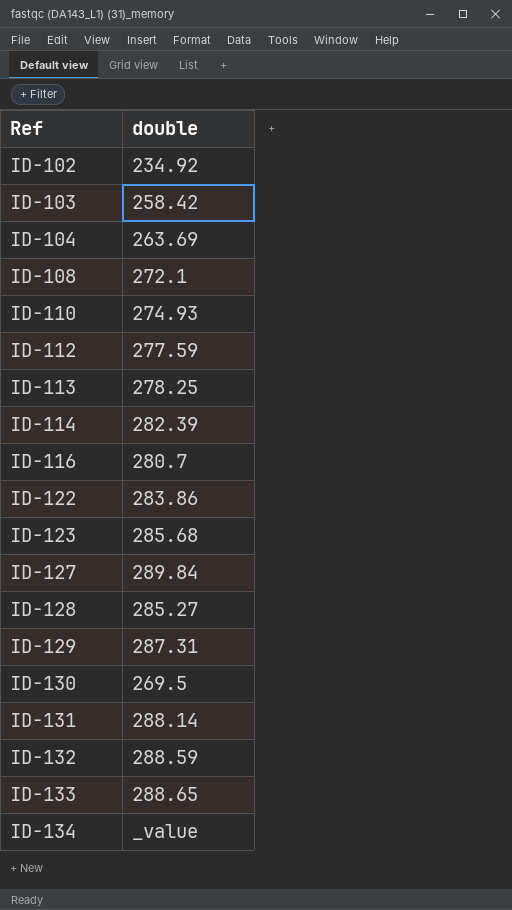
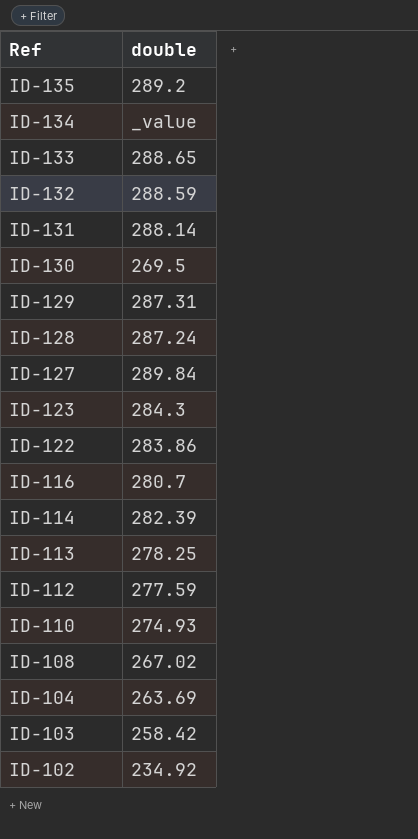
row order: Ref ascending -> Ref descending
row ID-135: none -> 289.2
ID-128 | double: 285.27 -> 287.24
ID-123 | double: 285.68 -> 284.3
ID-108 | double: 272.1 -> 267.02

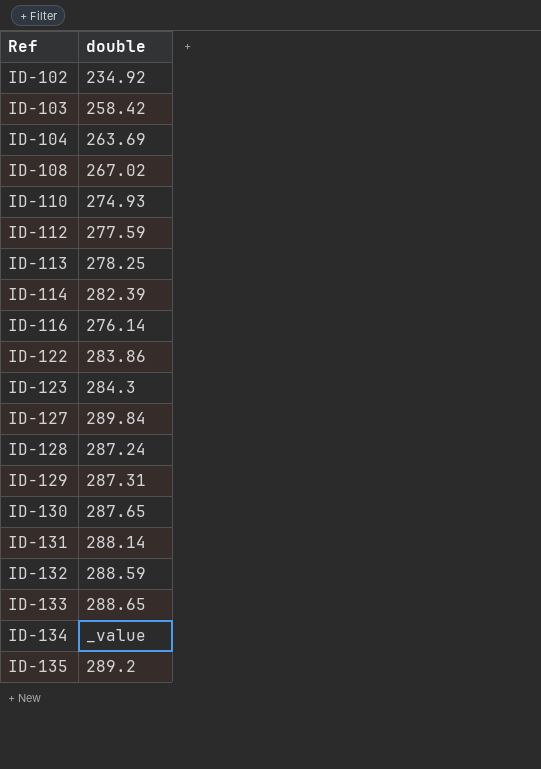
row order: Ref descending -> Ref ascending
ID-116 | double: 280.7 -> 276.14
ID-130 | double: 269.5 -> 287.65

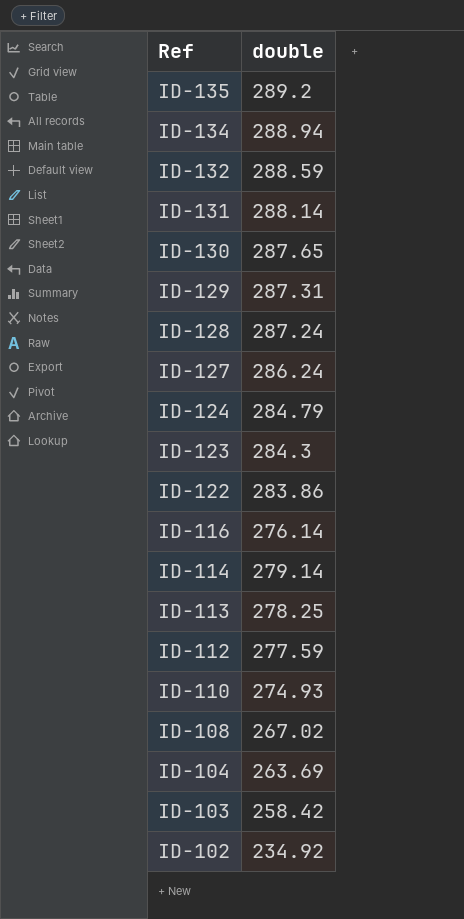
row order: Ref ascending -> Ref descending
row ID-133: 288.65 -> none
ID-134 | double: _value -> 288.94
ID-127 | double: 289.84 -> 286.24
row ID-124: none -> 284.79
ID-114 | double: 282.39 -> 279.14

